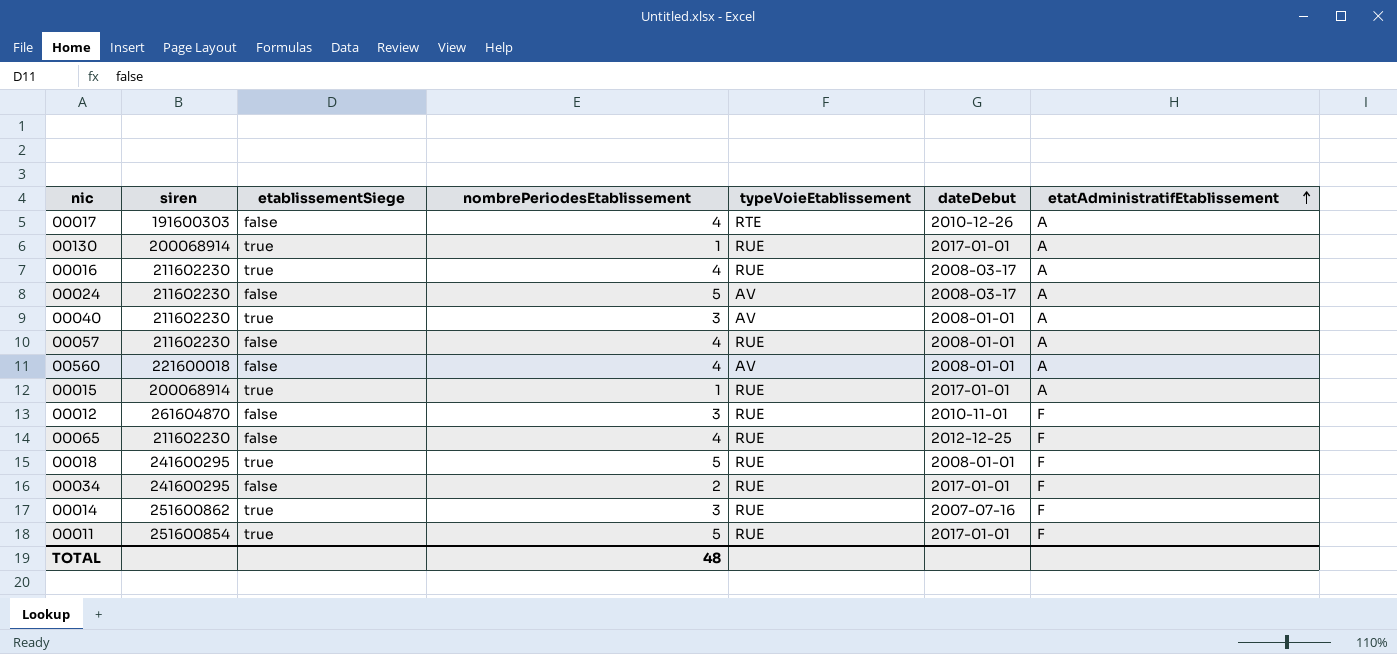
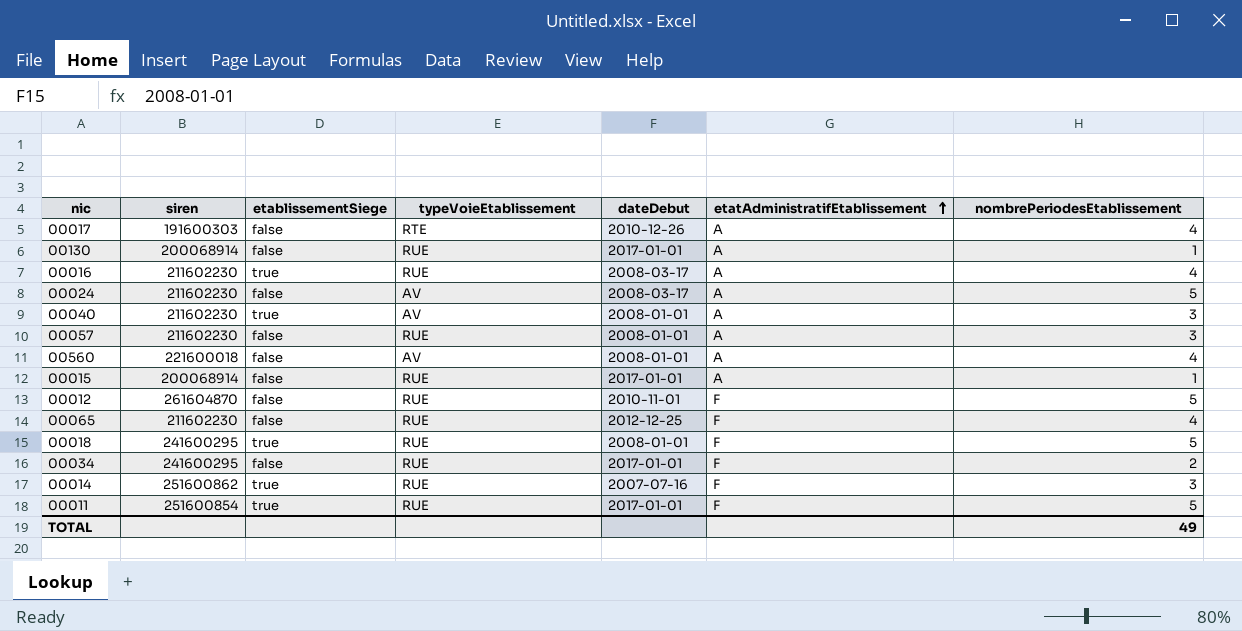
column nombrePeriodesEtablissement | position: 4 -> 7
00130 | etablissementSiege: true -> false
00057 | nombrePeriodesEtablissement: 4 -> 3
00015 | etablissementSiege: true -> false
00012 | nombrePeriodesEtablissement: 3 -> 5
TOTAL | nombrePeriodesEtablissement: 48 -> 49

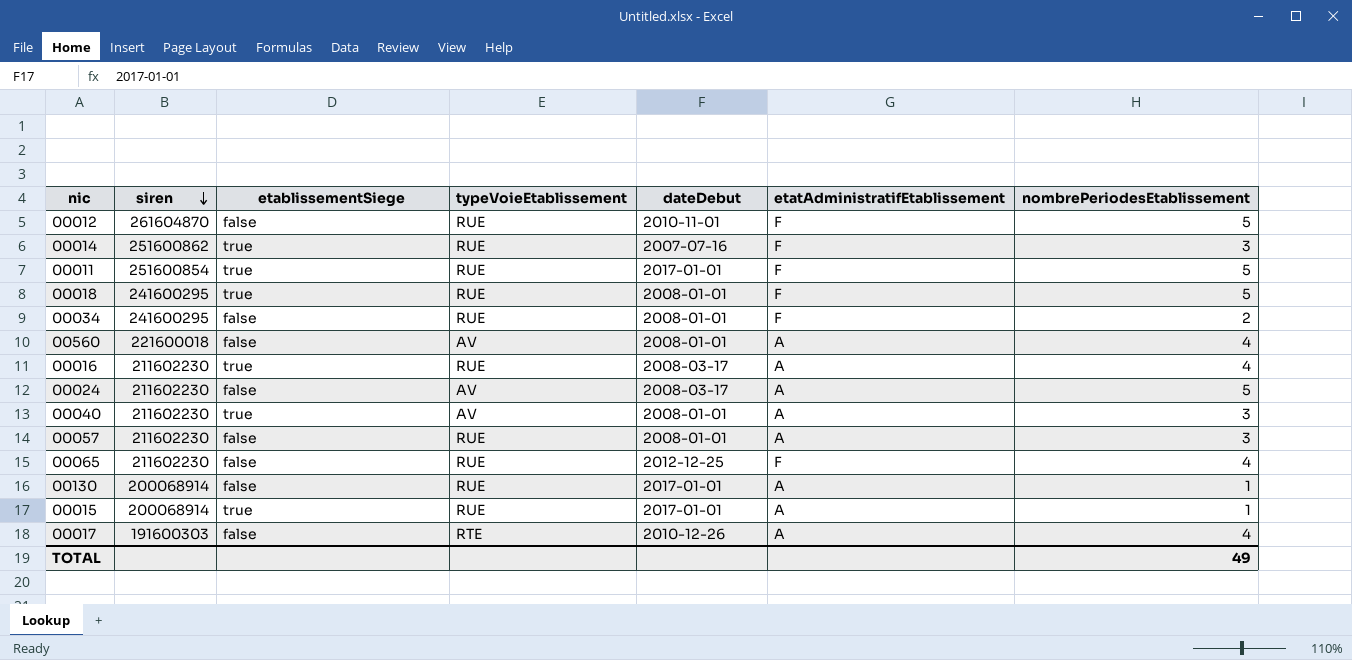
row order: etatAdministratifEtablissement ascending -> siren descending
00034 | dateDebut: 2017-01-01 -> 2008-01-01
00015 | etablissementSiege: false -> true

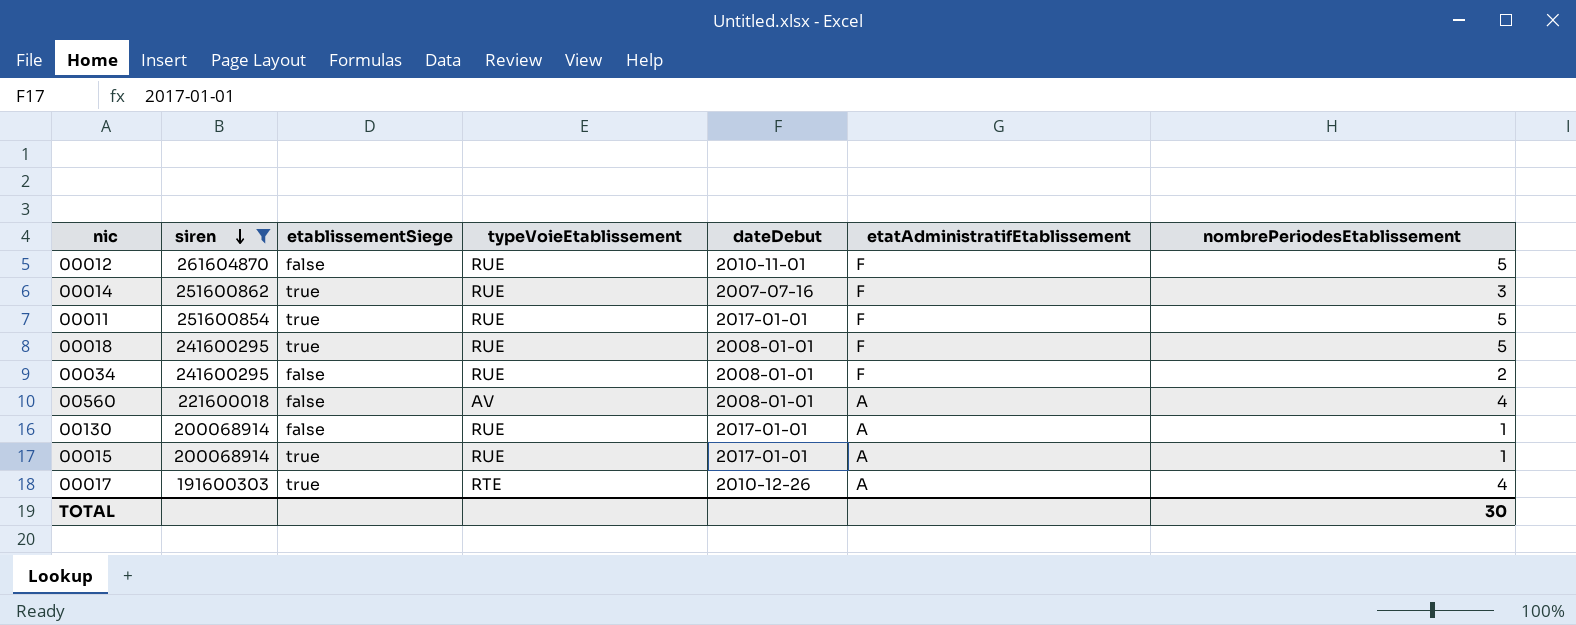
filter: none -> siren != 211602230
00017 | etablissementSiege: false -> true
TOTAL | nombrePeriodesEtablissement: 49 -> 30

